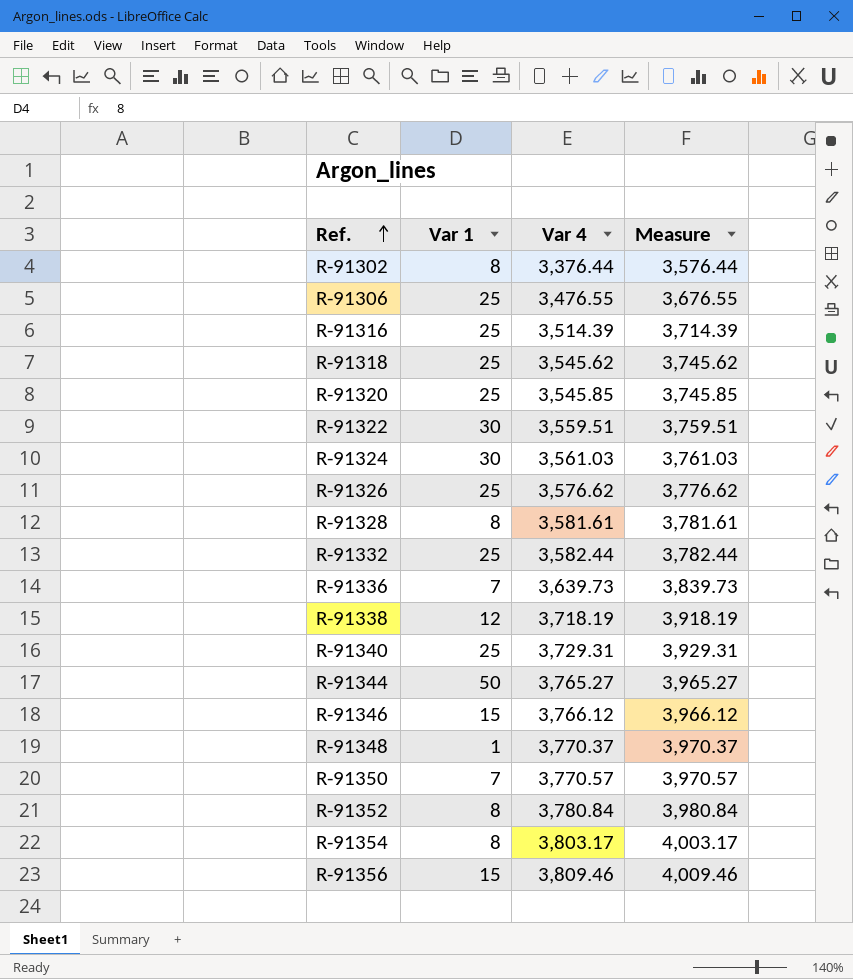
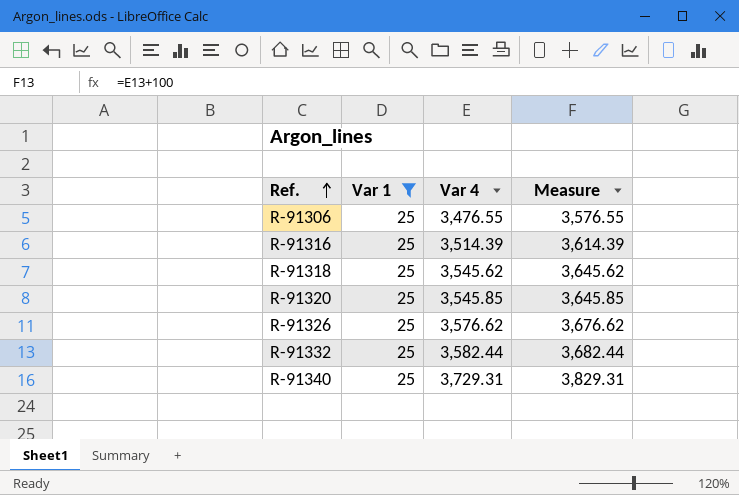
filter: none -> Var 1 = 25
column Measure | formula: [Var 4] + 200 -> [Var 4] + 100

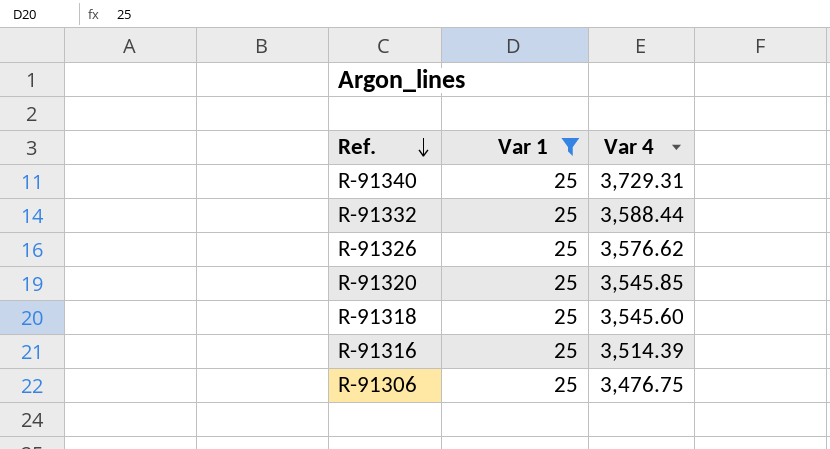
row order: Ref. ascending -> Ref. descending
column Measure | formula: [Var 4] + 100 -> none
R-91332 | Var 4: 3,582.44 -> 3,588.44
R-91318 | Var 4: 3,545.62 -> 3,545.60
R-91306 | Var 4: 3,476.55 -> 3,476.75

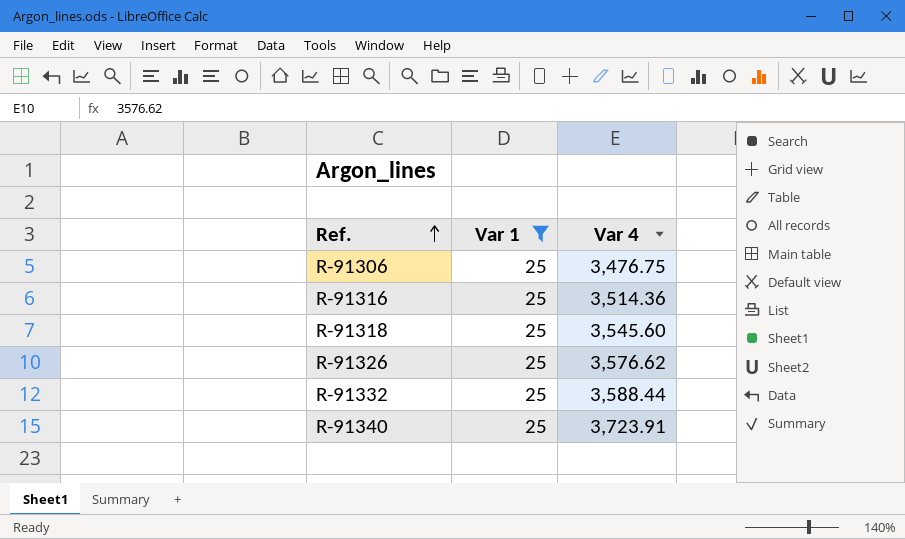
row order: Ref. descending -> Ref. ascending
row R-91320: 25 | 3,545.85 -> none
R-91316 | Var 4: 3,514.39 -> 3,514.36
R-91340 | Var 4: 3,729.31 -> 3,723.91

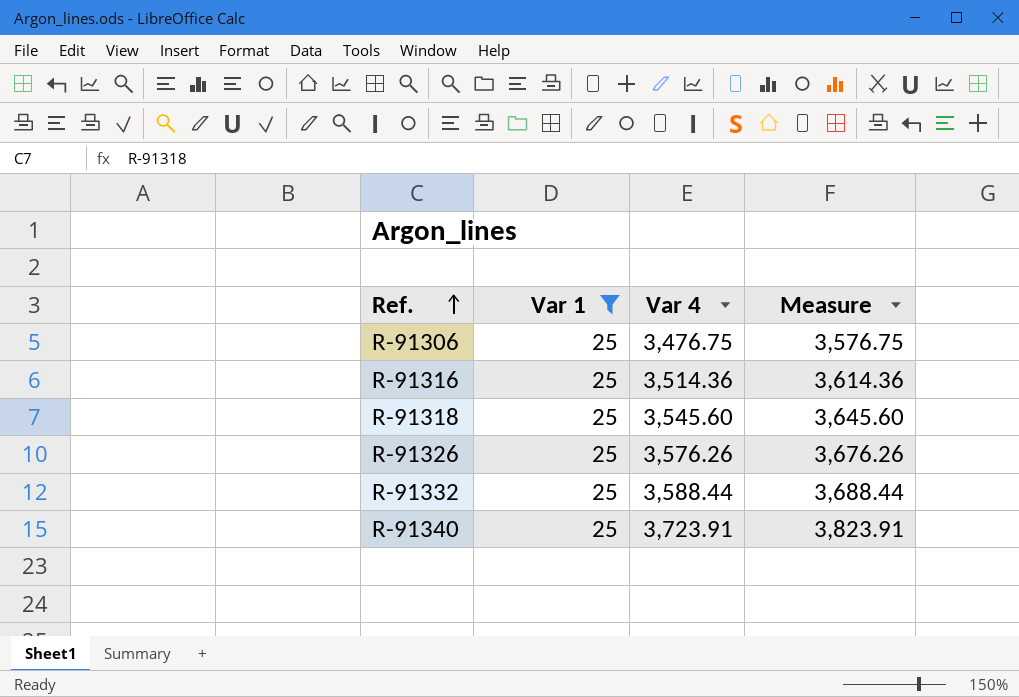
column Measure | formula: none -> [Var 4] + 100
R-91326 | Var 4: 3,576.62 -> 3,576.26

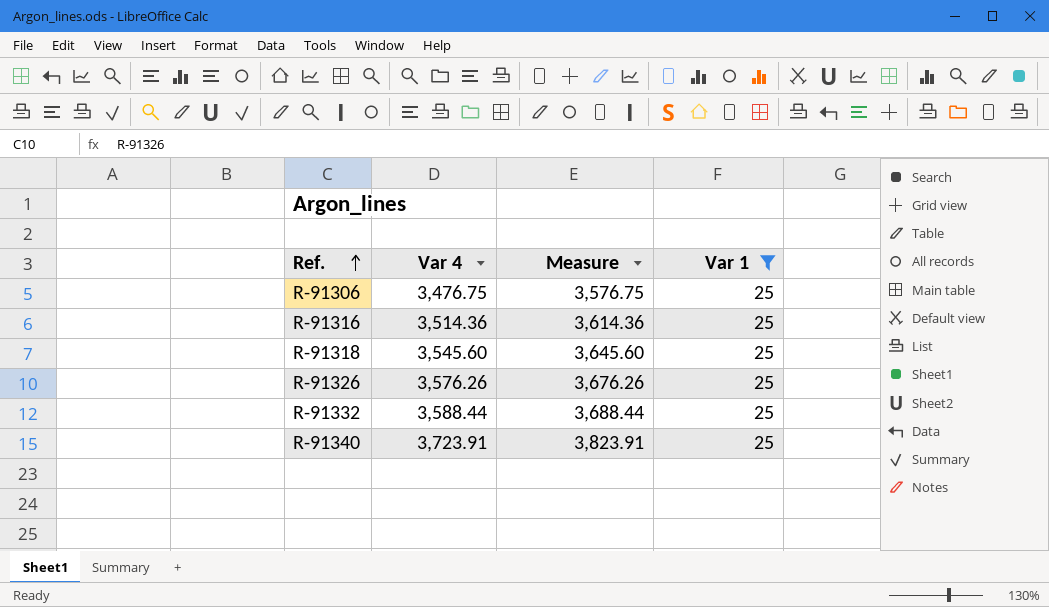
column Var 1 | position: 2 -> 4

